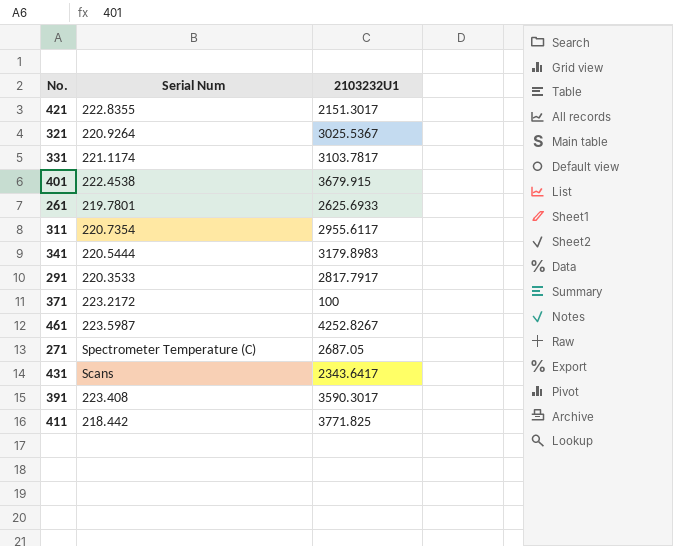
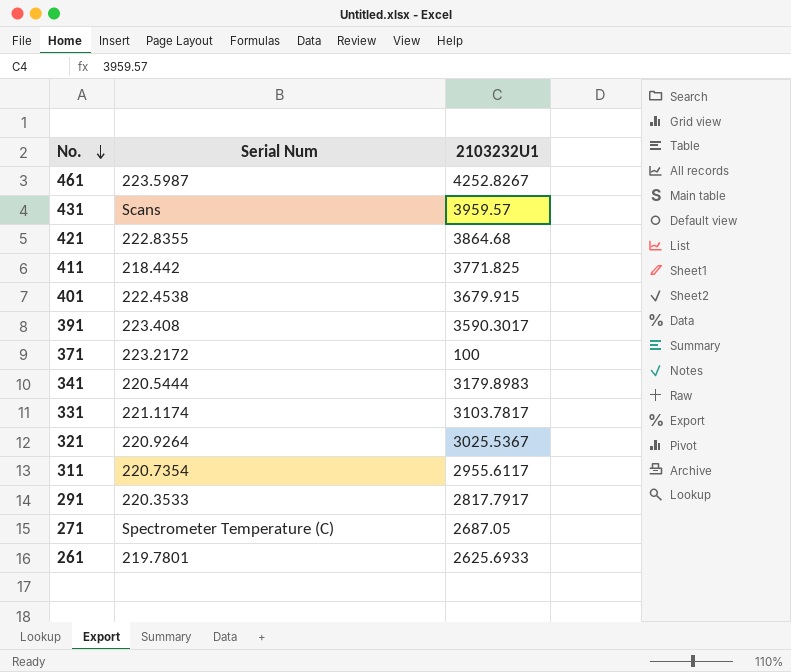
row order: none -> No. descending
431 | 2103232U1: 2343.6417 -> 3959.57
421 | 2103232U1: 2151.3017 -> 3864.68

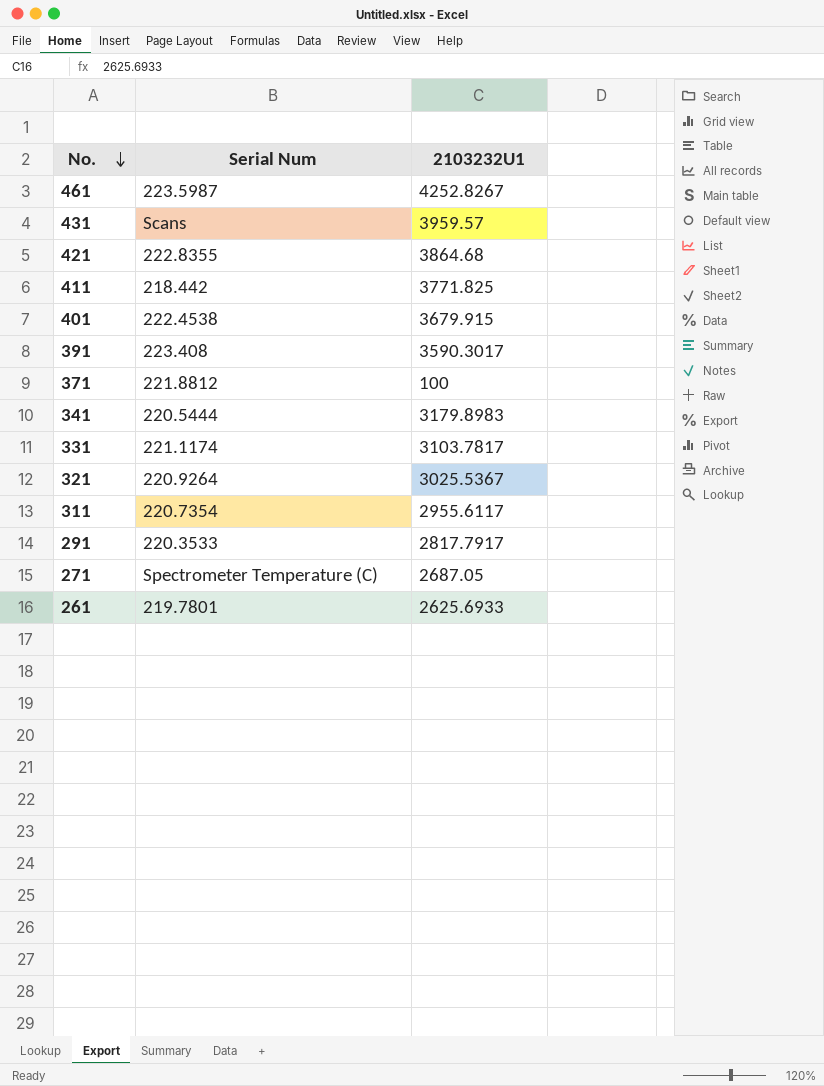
371 | Serial Num: 223.2172 -> 221.8812

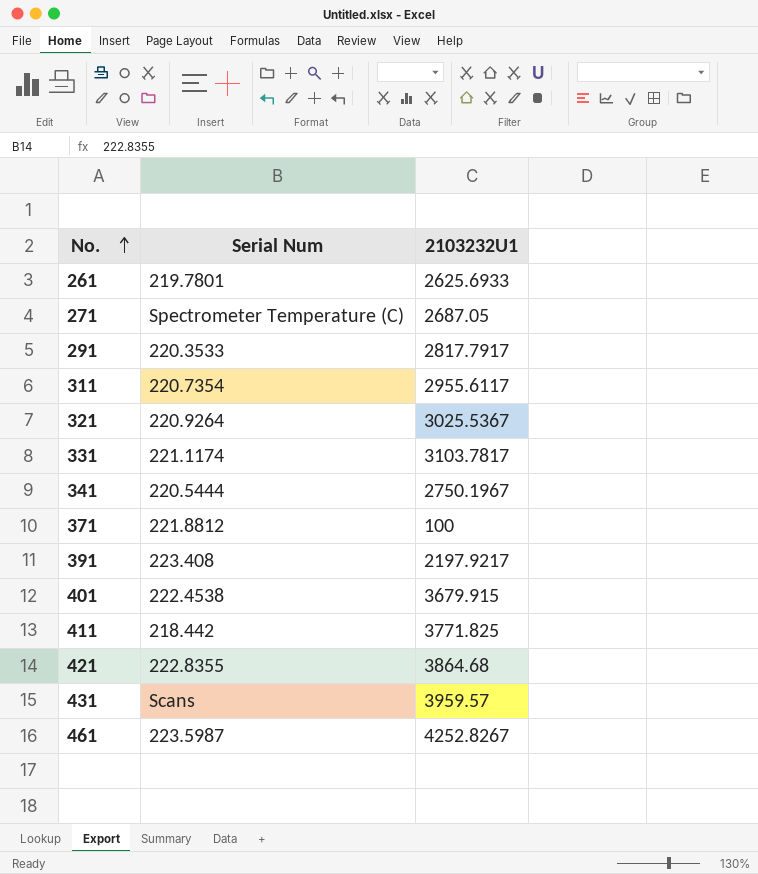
row order: No. descending -> No. ascending
341 | 2103232U1: 3179.8983 -> 2750.1967
391 | 2103232U1: 3590.3017 -> 2197.9217

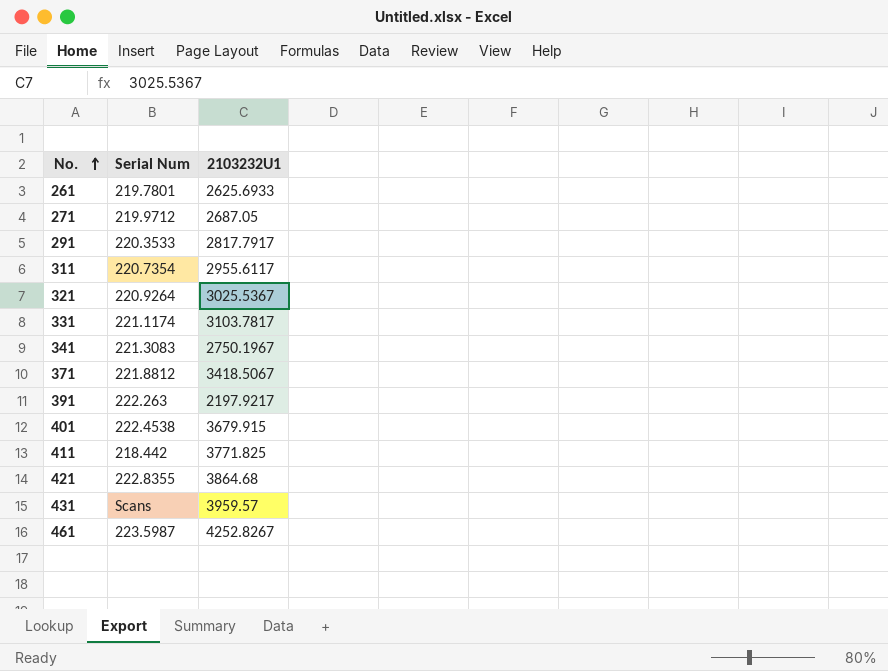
271 | Serial Num: Spectrometer Temperature (C) -> 219.9712
341 | Serial Num: 220.5444 -> 221.3083
371 | 2103232U1: 100 -> 3418.5067
391 | Serial Num: 223.408 -> 222.263

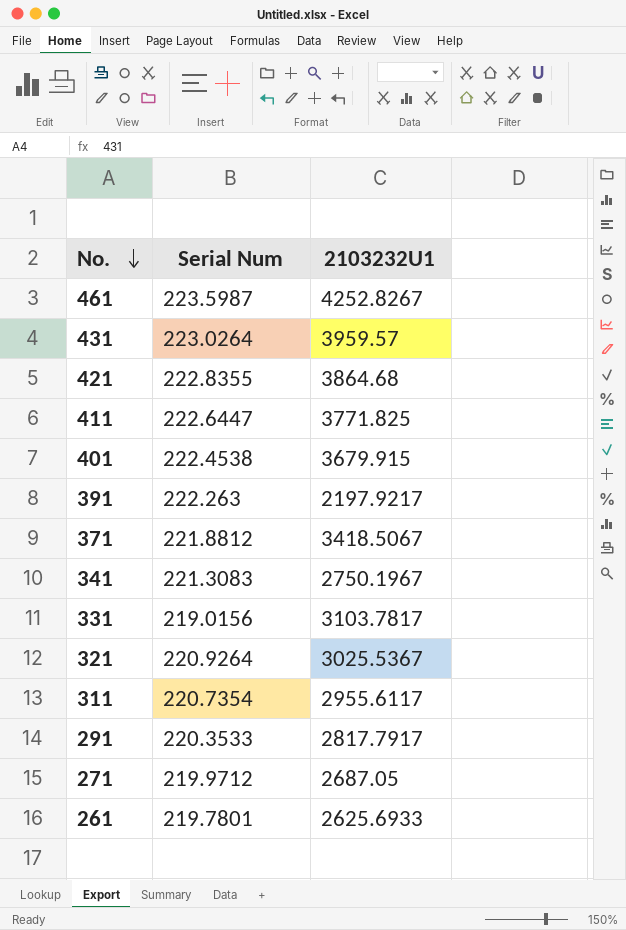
row order: No. ascending -> No. descending
431 | Serial Num: Scans -> 223.0264
411 | Serial Num: 218.442 -> 222.6447
331 | Serial Num: 221.1174 -> 219.0156

